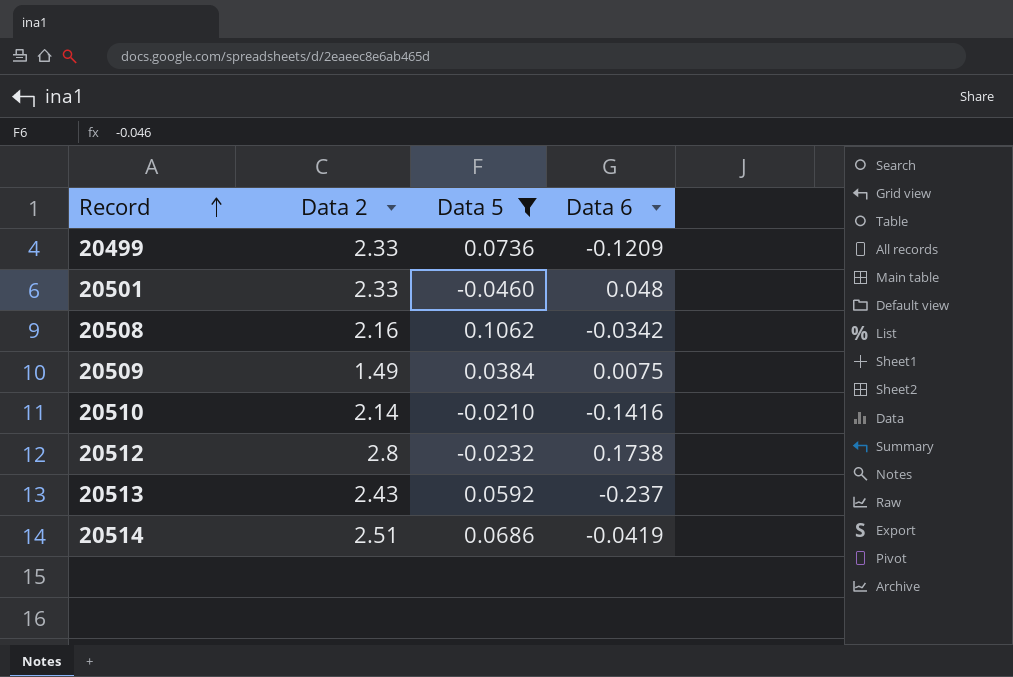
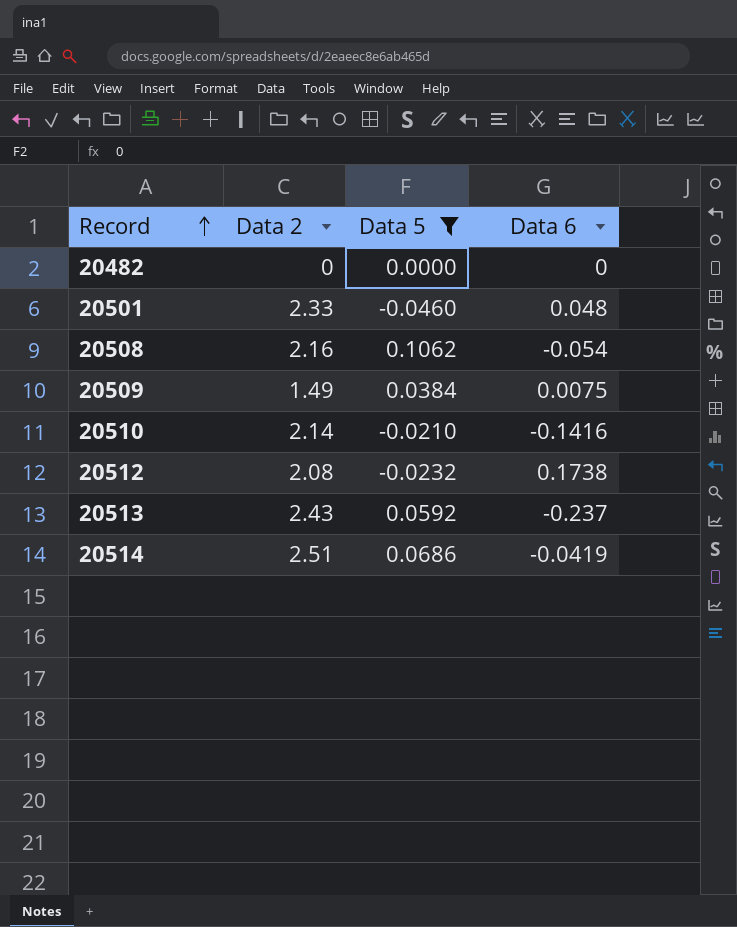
row 20499: 2.33 | 0.0736 | -0.1209 -> none
row 20482: none -> 0 | 0.0000 | 0
20508 | Data 6: -0.0342 -> -0.054
20512 | Data 2: 2.8 -> 2.08

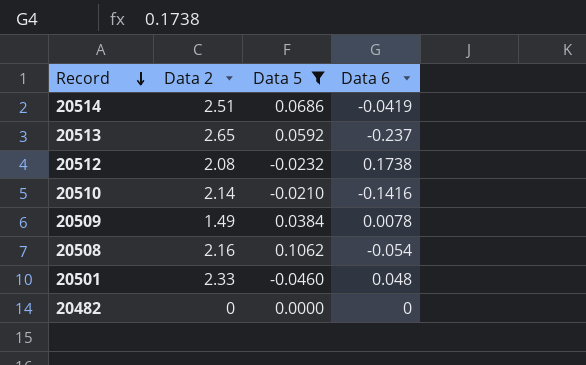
row order: Record ascending -> Record descending
20513 | Data 2: 2.43 -> 2.65
20509 | Data 6: 0.0075 -> 0.0078

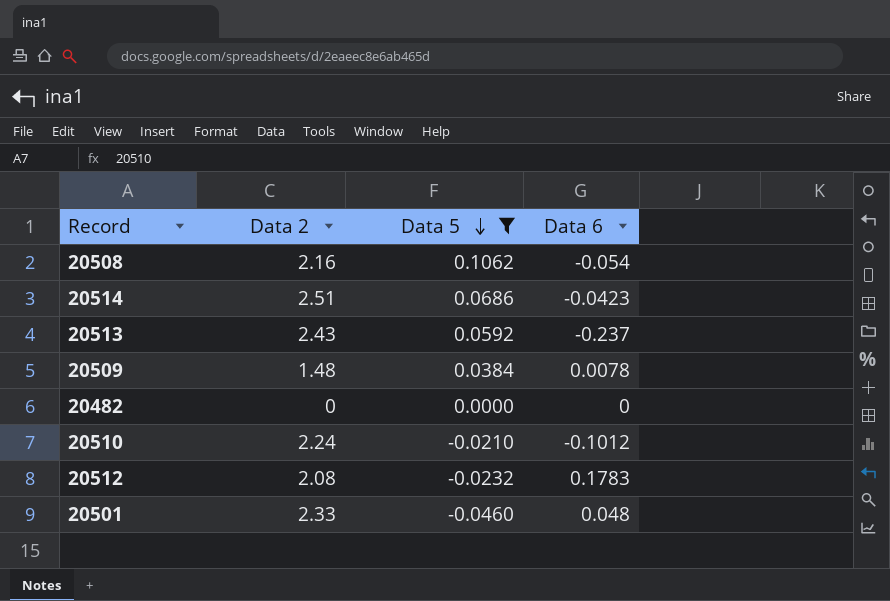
row order: Record descending -> Data 5 descending
20514 | Data 6: -0.0419 -> -0.0423
20513 | Data 2: 2.65 -> 2.43
20509 | Data 2: 1.49 -> 1.48
20510 | Data 2: 2.14 -> 2.24
20510 | Data 6: -0.1416 -> -0.1012
20512 | Data 6: 0.1738 -> 0.1783

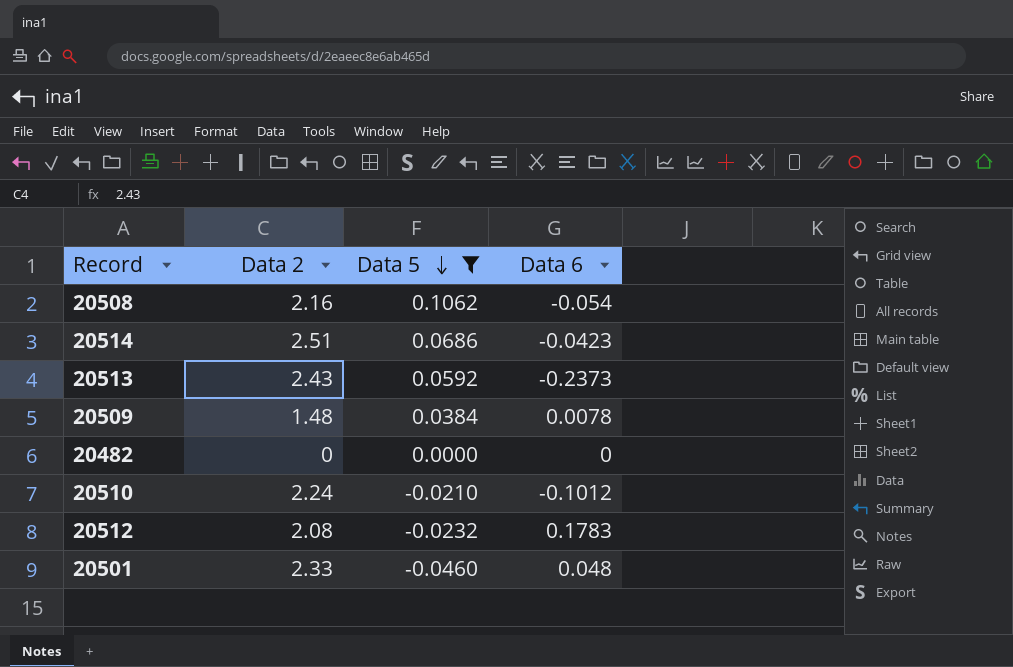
20513 | Data 6: -0.237 -> -0.2373

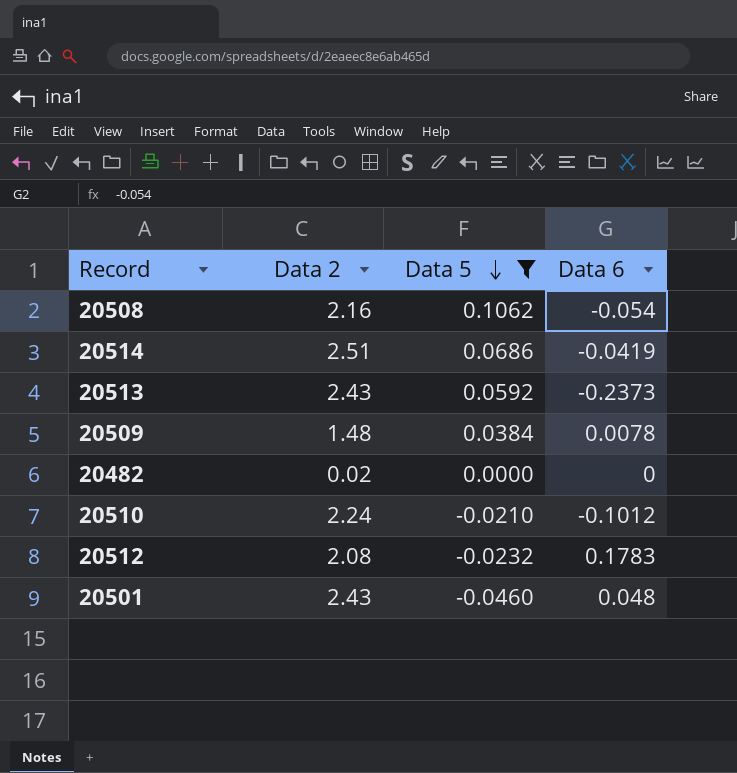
20514 | Data 6: -0.0423 -> -0.0419
20482 | Data 2: 0 -> 0.02
20501 | Data 2: 2.33 -> 2.43

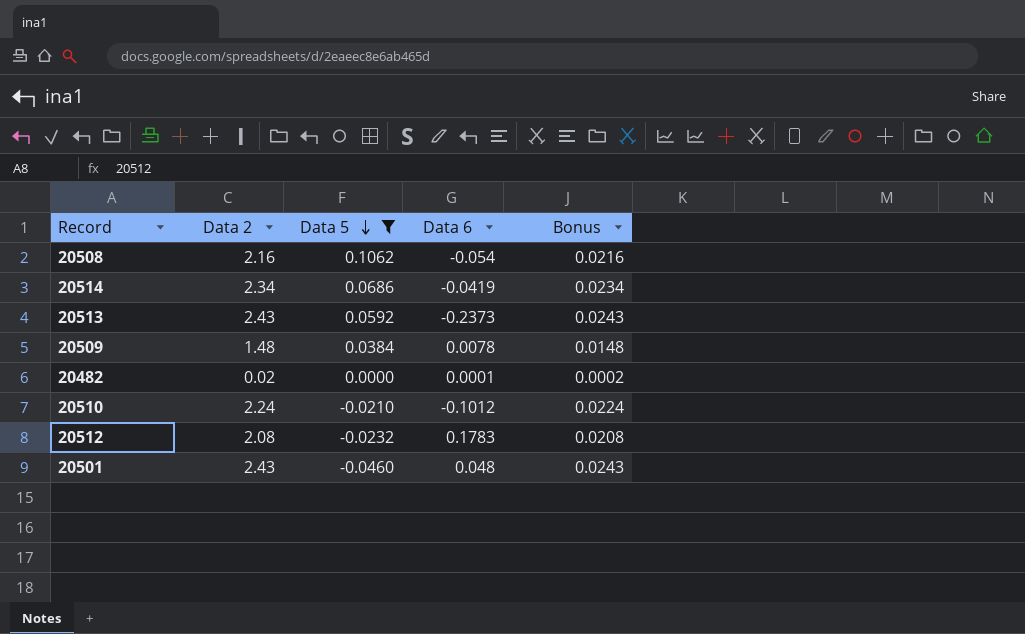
column Bonus | formula: none -> [Data 2] * 0.01
20514 | Data 2: 2.51 -> 2.34
20482 | Data 6: 0 -> 0.0001

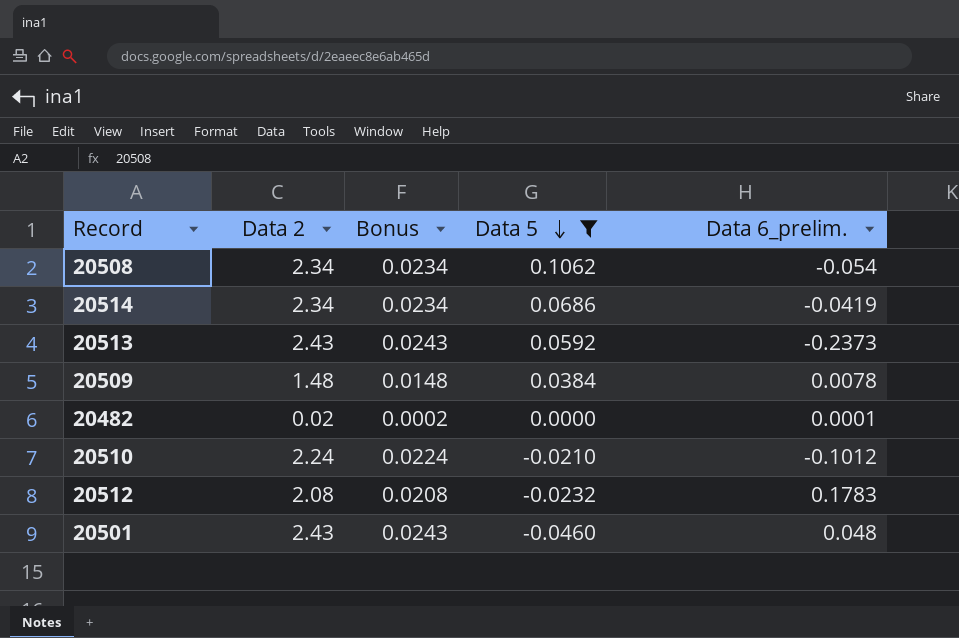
column Bonus | position: 5 -> 3
column name: Data 6 -> Data 6_prelim.
20508 | Data 2: 2.16 -> 2.34
20508 | Bonus: 0.0216 -> 0.0234

